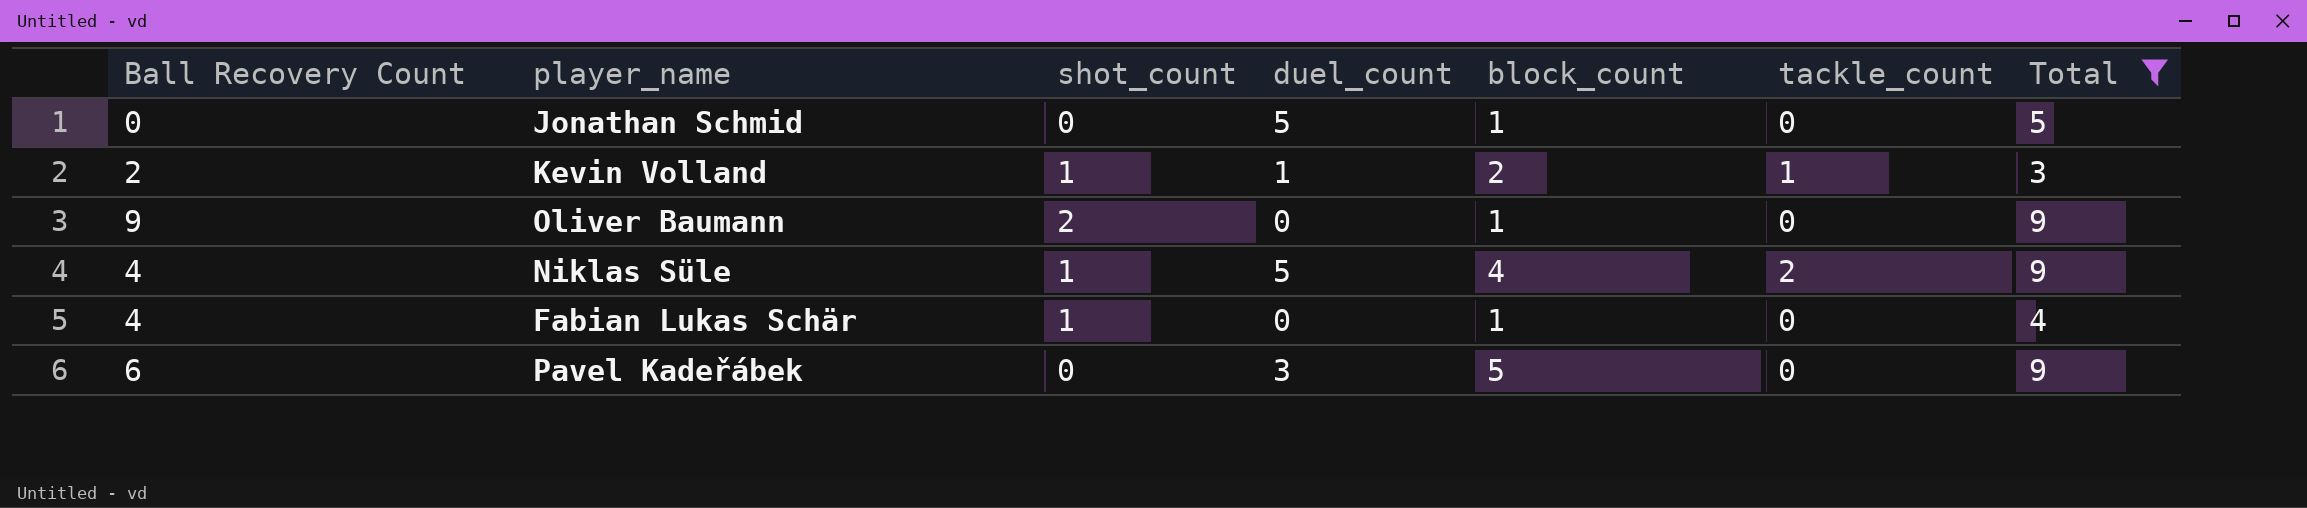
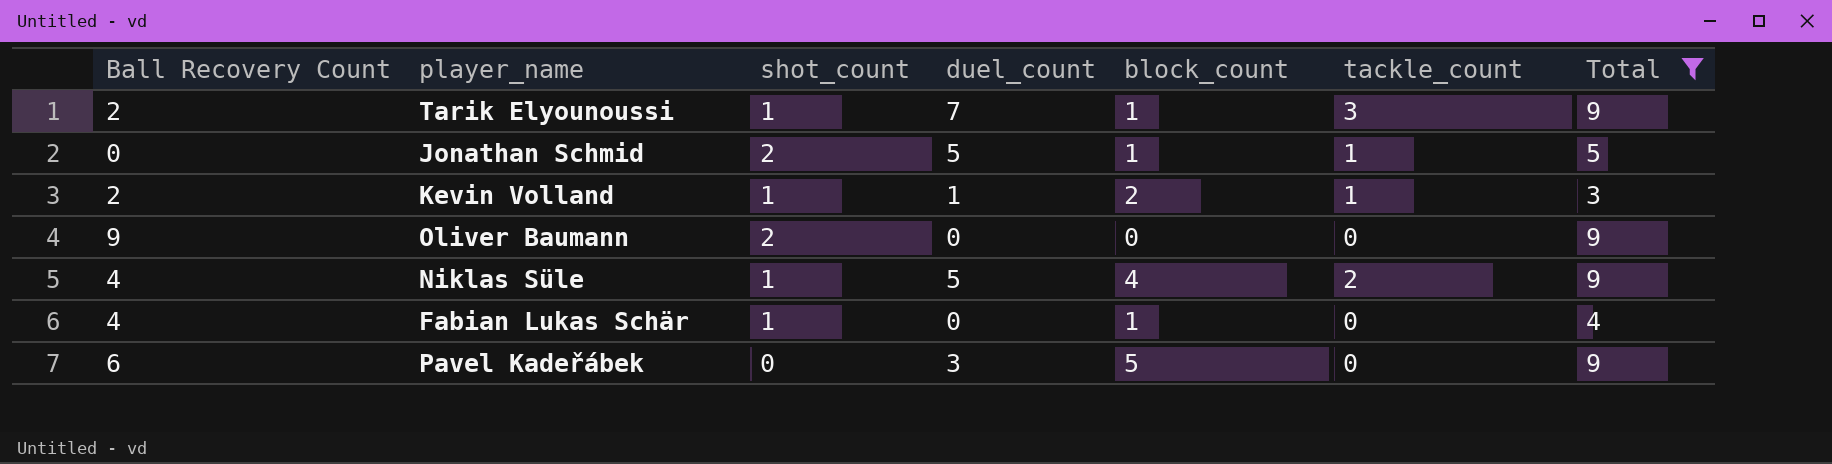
row Tarik Elyounoussi: none -> 2 | 1 | 7 | 1 | 3 | 9
Jonathan Schmid | shot_count: 0 -> 2
Jonathan Schmid | tackle_count: 0 -> 1
Oliver Baumann | block_count: 1 -> 0

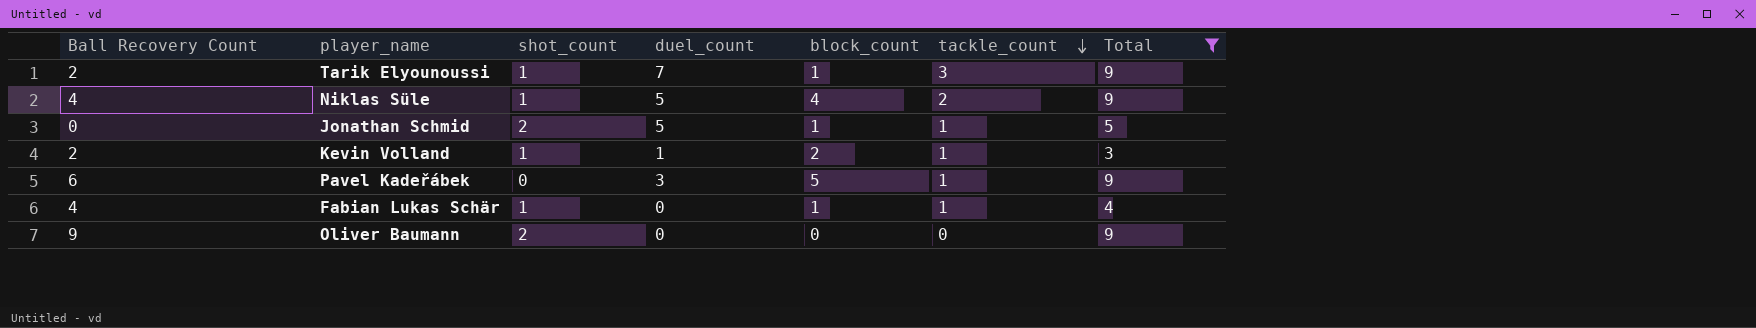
row order: none -> tackle_count descending
Pavel Kadeřábek | tackle_count: 0 -> 1
Fabian Lukas Schär | tackle_count: 0 -> 1

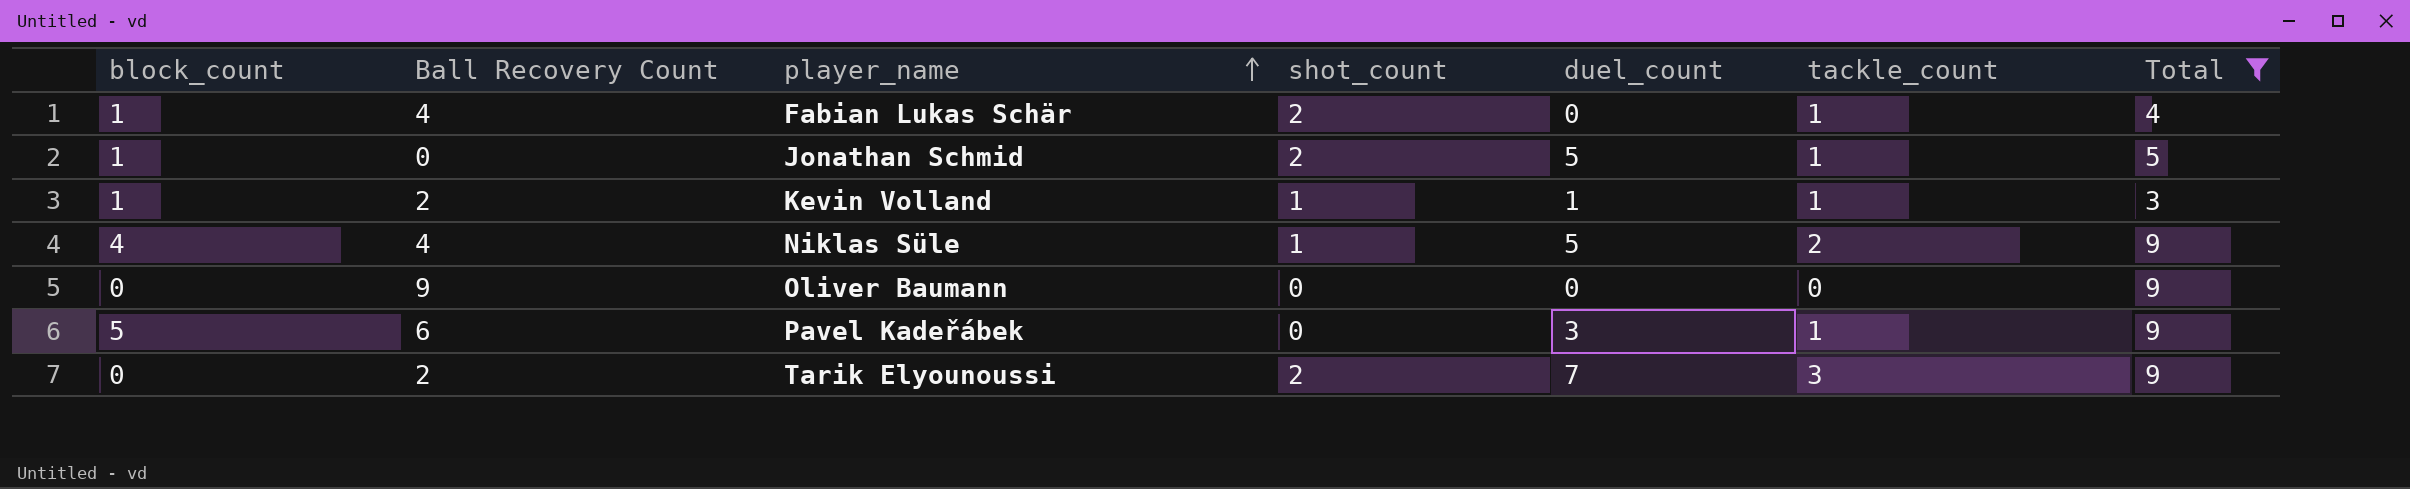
row order: tackle_count descending -> player_name ascending
column block_count | position: 5 -> 1
Fabian Lukas Schär | shot_count: 1 -> 2
Kevin Volland | block_count: 2 -> 1
Oliver Baumann | shot_count: 2 -> 0
Tarik Elyounoussi | block_count: 1 -> 0
Tarik Elyounoussi | shot_count: 1 -> 2

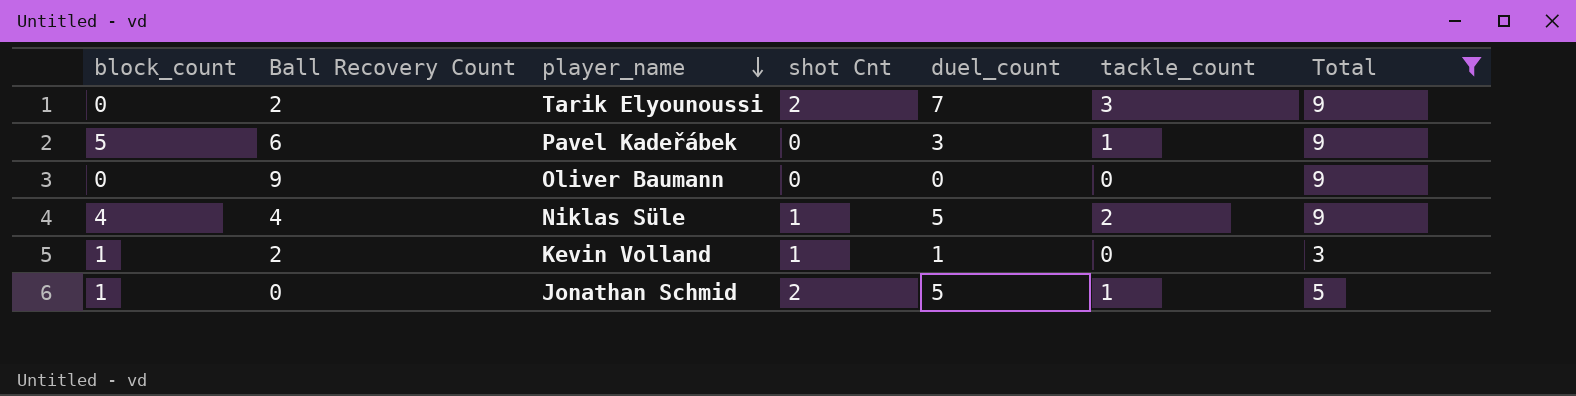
row order: player_name ascending -> player_name descending
column name: shot_count -> shot Cnt
row Fabian Lukas Schär: 1 | 4 | 2 | 0 | 1 | 4 -> none
Kevin Volland | tackle_count: 1 -> 0

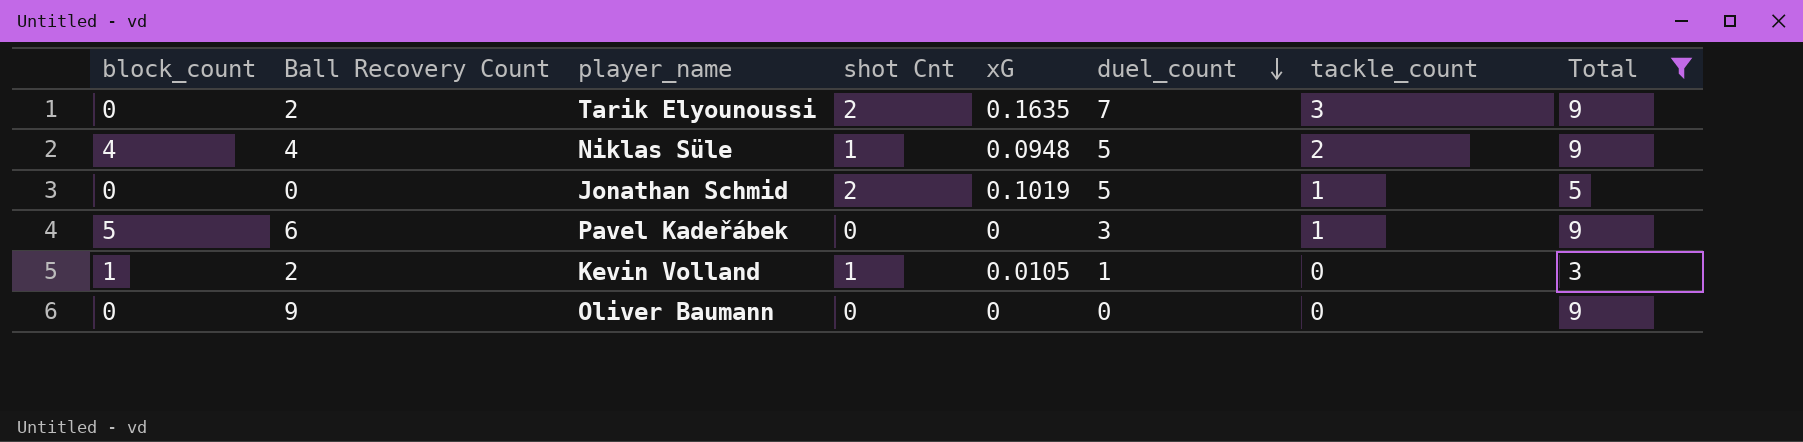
row order: player_name descending -> duel_count descending
column xG | position: none -> 5
Jonathan Schmid | block_count: 1 -> 0

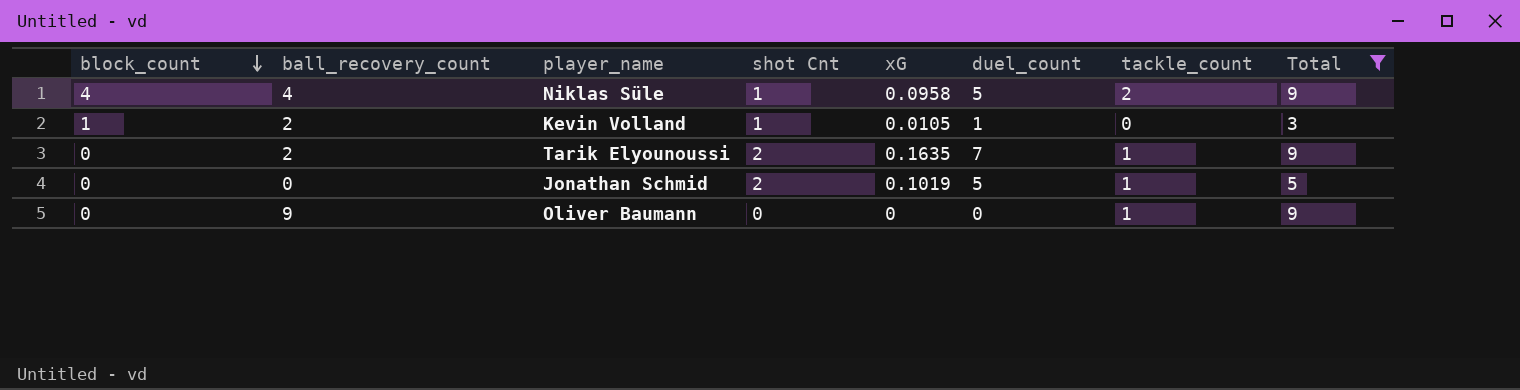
row order: duel_count descending -> block_count descending
column name: Ball Recovery Count -> ball_recovery_count
row Pavel Kadeřábek: 5 | 6 | 0 | 0 | 3 | 1 | 9 -> none
Niklas Süle | xG: 0.0948 -> 0.0958
Tarik Elyounoussi | tackle_count: 3 -> 1
Oliver Baumann | tackle_count: 0 -> 1

